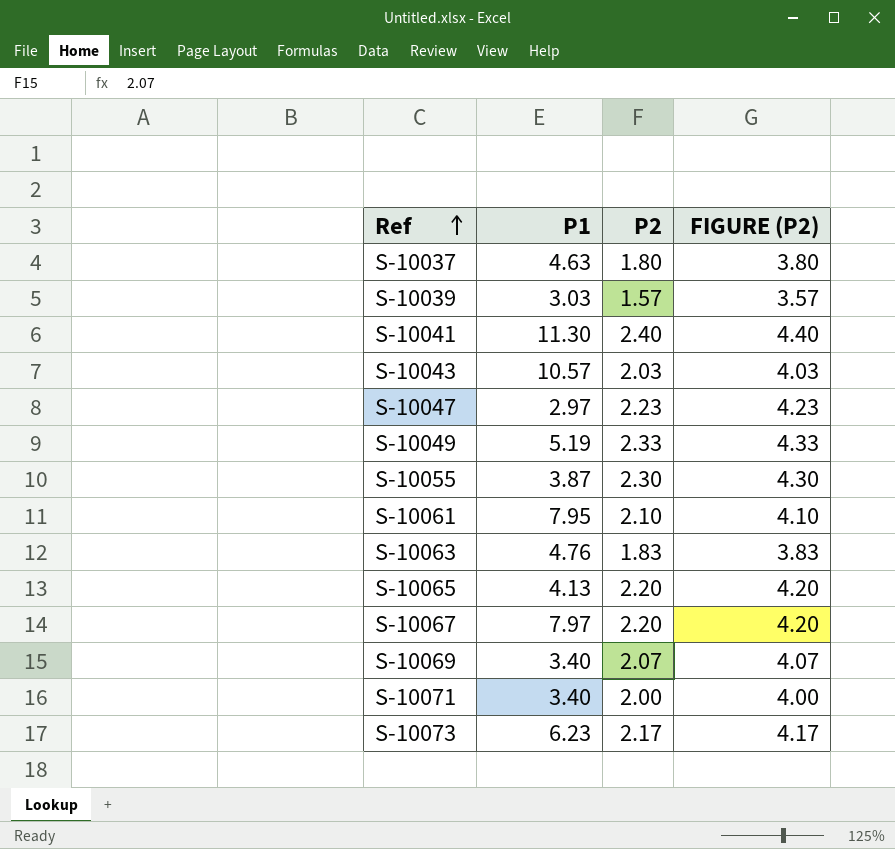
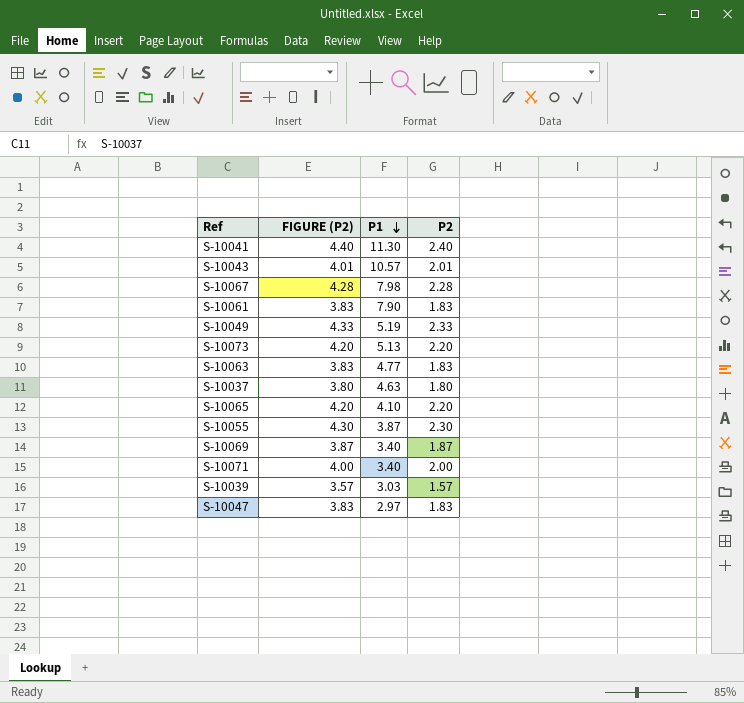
row order: Ref ascending -> P1 descending
column FIGURE (P2) | position: 4 -> 2
S-10043 | FIGURE (P2): 4.03 -> 4.01
S-10043 | P2: 2.03 -> 2.01
S-10067 | FIGURE (P2): 4.20 -> 4.28
S-10067 | P1: 7.97 -> 7.98
S-10067 | P2: 2.20 -> 2.28
S-10061 | FIGURE (P2): 4.10 -> 3.83
S-10061 | P1: 7.95 -> 7.90
S-10061 | P2: 2.10 -> 1.83
S-10073 | FIGURE (P2): 4.17 -> 4.20
S-10073 | P1: 6.23 -> 5.13
S-10073 | P2: 2.17 -> 2.20
S-10063 | P1: 4.76 -> 4.77
S-10065 | P1: 4.13 -> 4.10
S-10069 | FIGURE (P2): 4.07 -> 3.87
S-10069 | P2: 2.07 -> 1.87
S-10047 | FIGURE (P2): 4.23 -> 3.83
S-10047 | P2: 2.23 -> 1.83

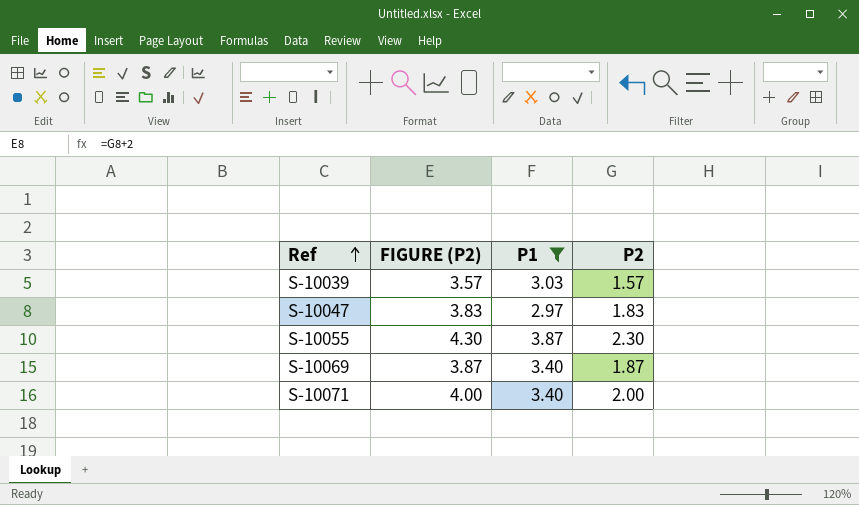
filter: none -> P1 <= 3.87
row order: P1 descending -> Ref ascending

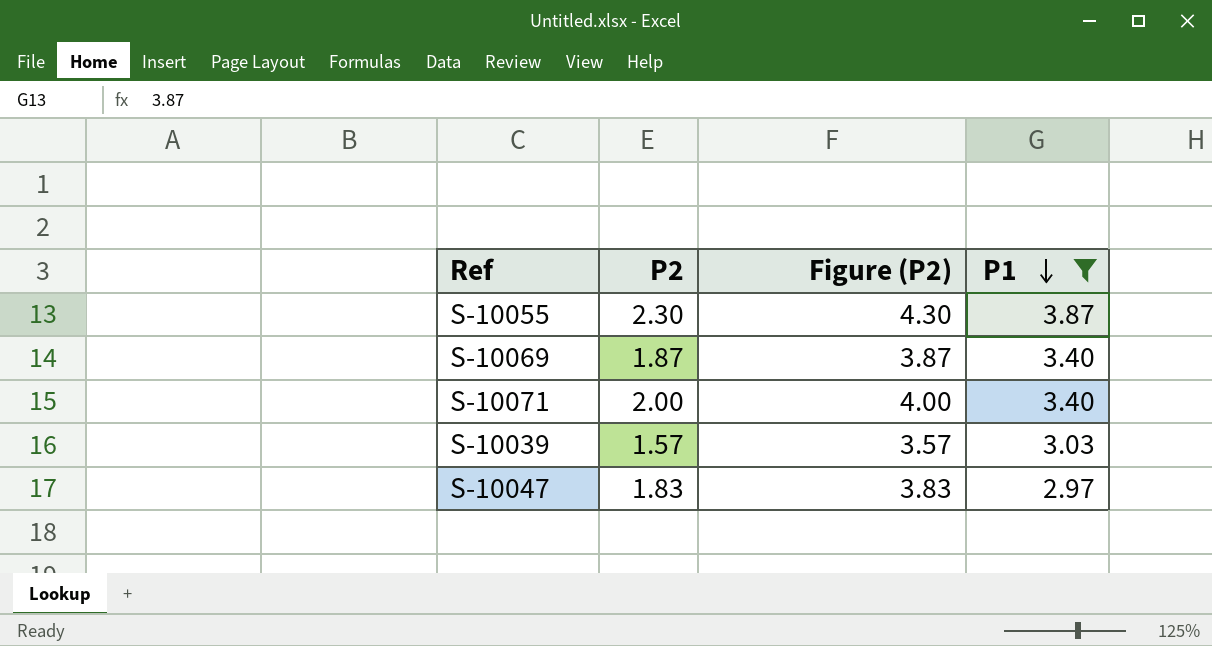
row order: Ref ascending -> P1 descending
column P2 | position: 4 -> 2
column name: FIGURE (P2) -> Figure (P2)

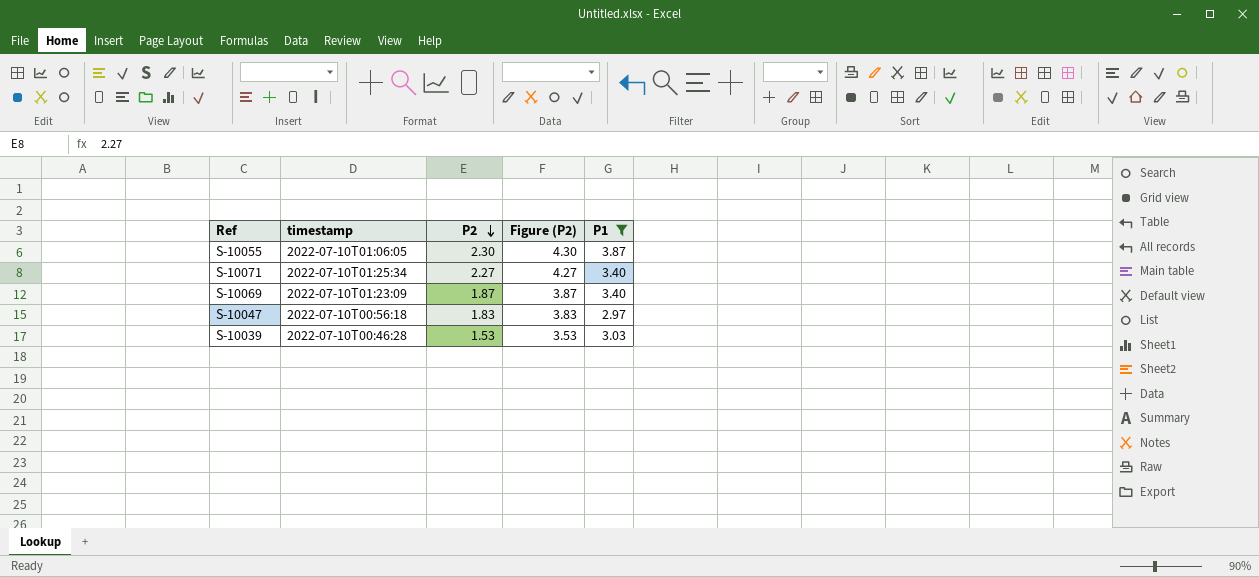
row order: P1 descending -> P2 descending
column timestamp | position: none -> 2
S-10071 | P2: 2.00 -> 2.27
S-10071 | Figure (P2): 4.00 -> 4.27
S-10039 | P2: 1.57 -> 1.53
S-10039 | Figure (P2): 3.57 -> 3.53

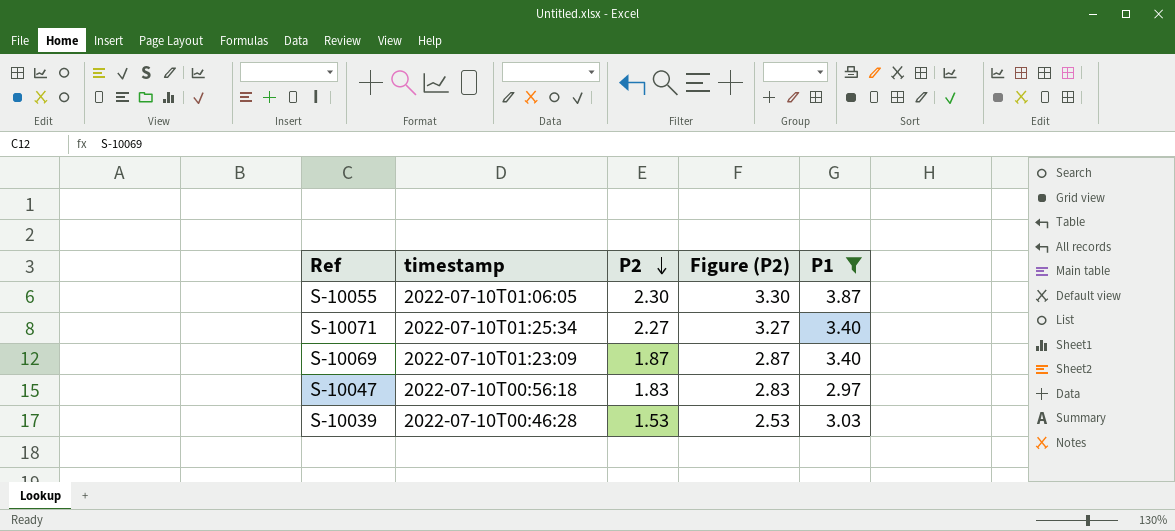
column Figure (P2) | formula: [P2] + 2 -> [P2] + 1

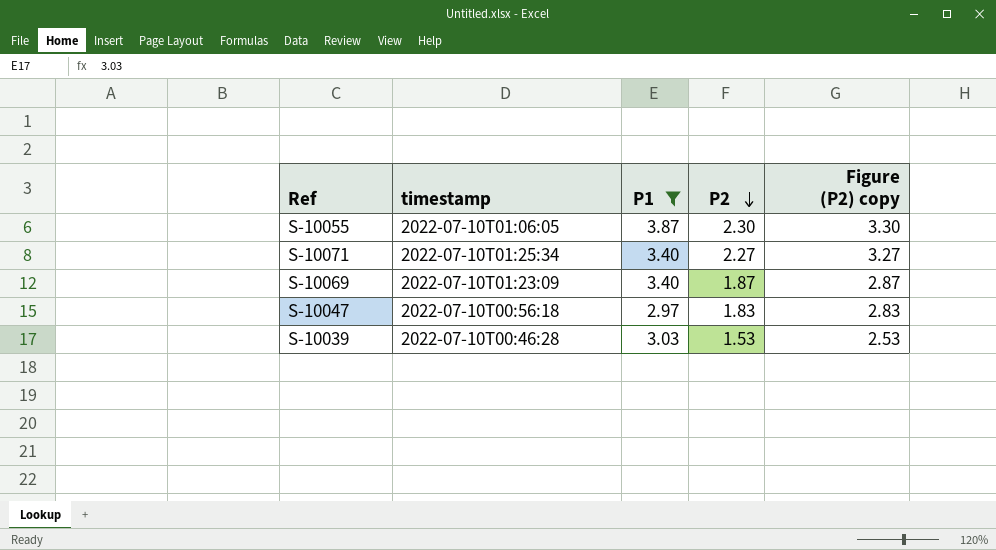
column P1 | position: 5 -> 3
column name: Figure (P2) -> Figure (P2) copy

